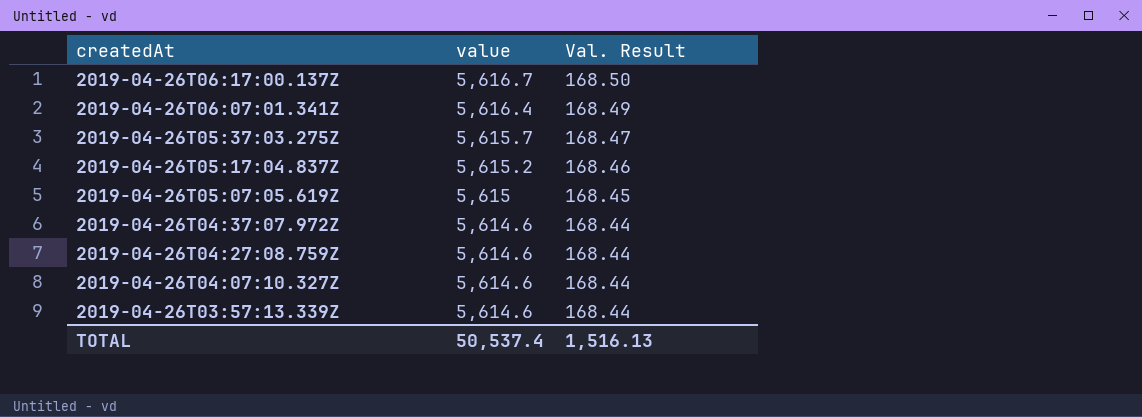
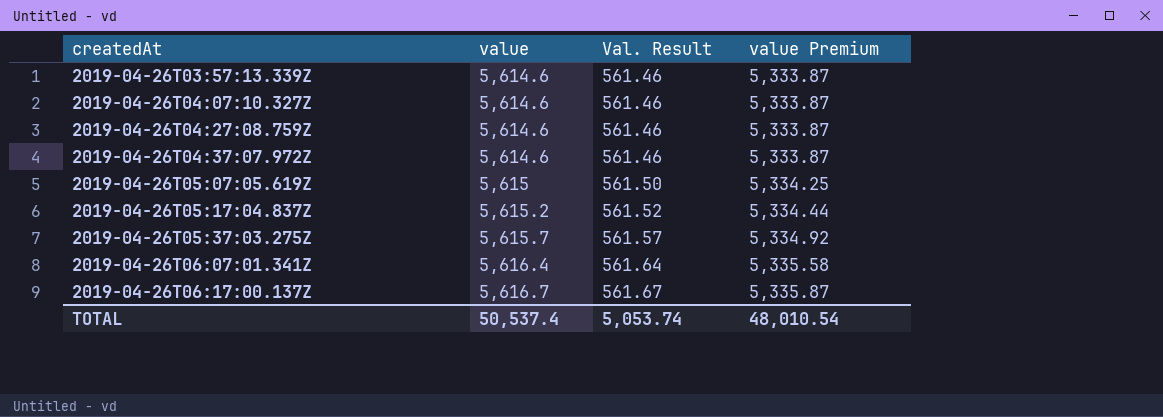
row order: createdAt descending -> createdAt ascending
column Val. Result | formula: [value] * 0.03 -> [value] * 0.1
column value Premium | formula: none -> [value] * 0.95
TOTAL | Val. Result: 1,516.13 -> 5,053.74

